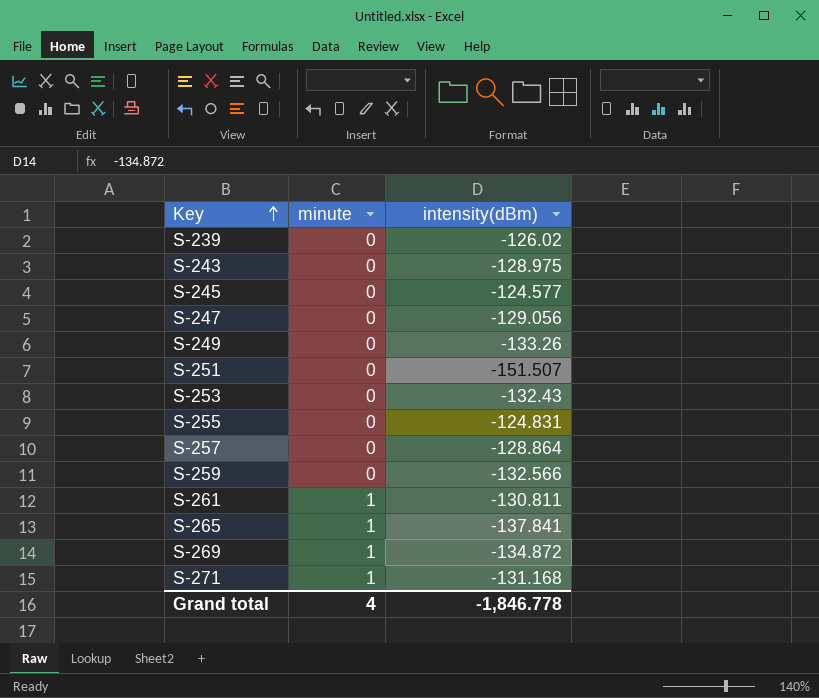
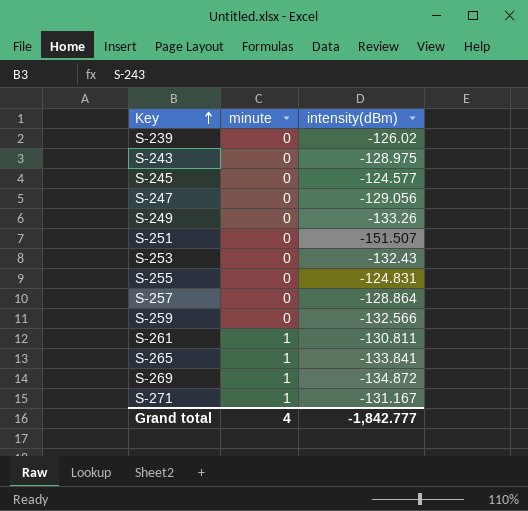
S-265 | intensity(dBm): -137.841 -> -133.841
S-271 | intensity(dBm): -131.168 -> -131.167
Grand total | intensity(dBm): -1,846.778 -> -1,842.777

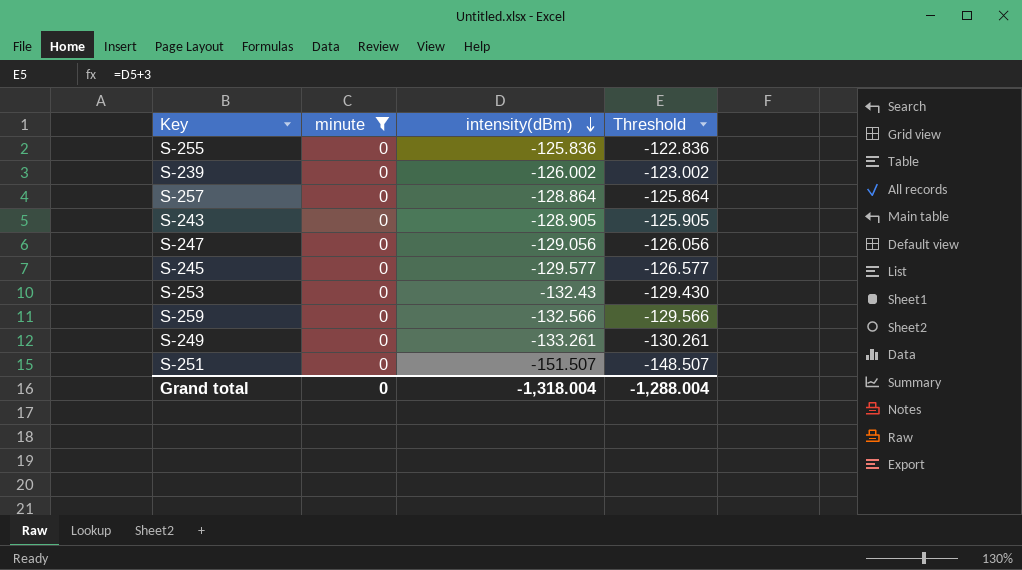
filter: none -> minute = 0
row order: Key ascending -> intensity(dBm) descending
column Threshold | formula: none -> [intensity(dBm)] + 3
S-255 | intensity(dBm): -124.831 -> -125.836
S-239 | intensity(dBm): -126.02 -> -126.002
S-243 | intensity(dBm): -128.975 -> -128.905
S-245 | intensity(dBm): -124.577 -> -129.577
S-249 | intensity(dBm): -133.26 -> -133.261
Grand total | minute: 4 -> 0
Grand total | intensity(dBm): -1,842.777 -> -1,318.004

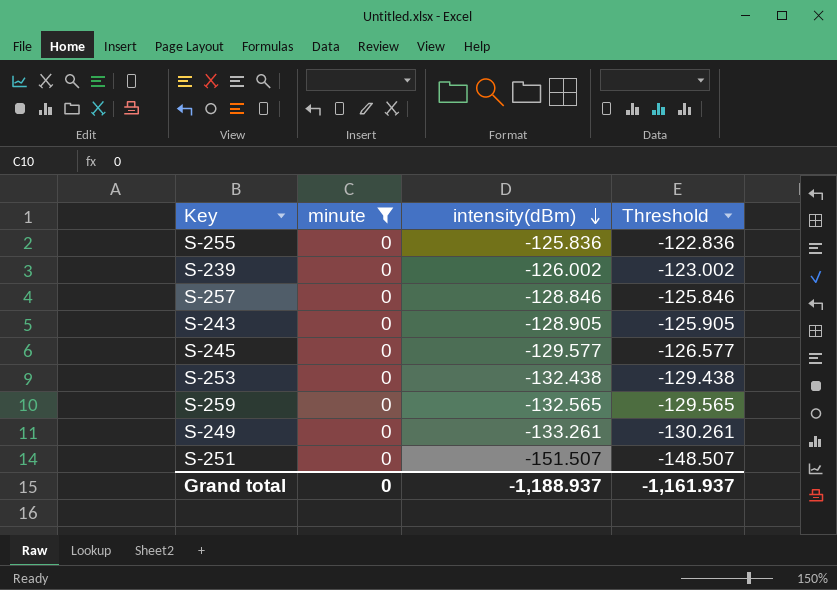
row S-247: 0 | -129.056 | -126.056 -> none
S-257 | intensity(dBm): -128.864 -> -128.846
S-257 | Threshold: -125.864 -> -125.846
S-253 | intensity(dBm): -132.43 -> -132.438
S-253 | Threshold: -129.430 -> -129.438
S-259 | intensity(dBm): -132.566 -> -132.565
S-259 | Threshold: -129.566 -> -129.565
Grand total | intensity(dBm): -1,318.004 -> -1,188.937
Grand total | Threshold: -1,288.004 -> -1,161.937

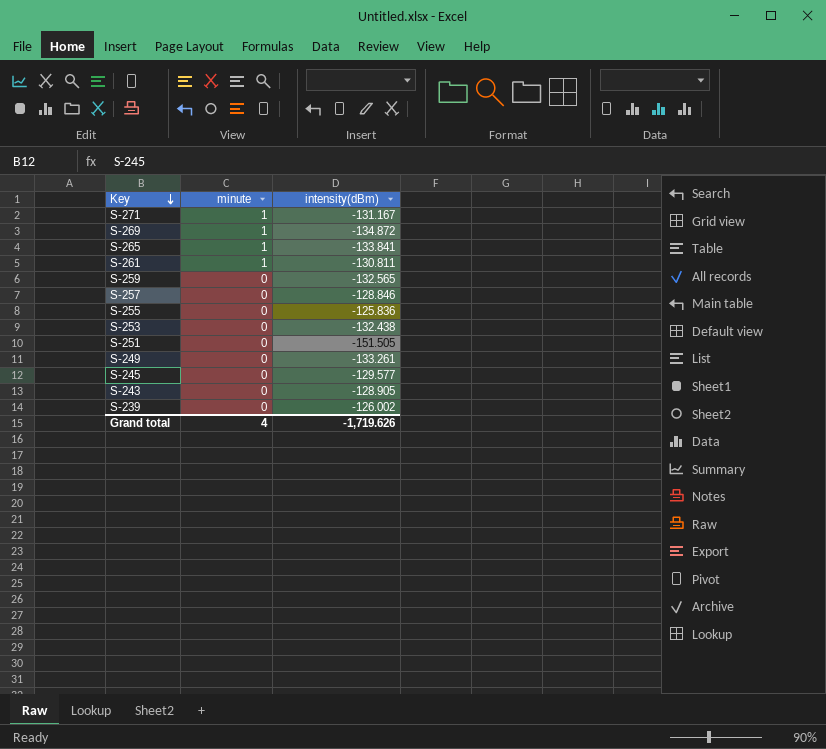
filter: minute = 0 -> none
row order: intensity(dBm) descending -> Key descending
column Threshold | formula: [intensity(dBm)] + 3 -> none
S-251 | intensity(dBm): -151.507 -> -151.505
Grand total | minute: 0 -> 4
Grand total | intensity(dBm): -1,188.937 -> -1,719.626

